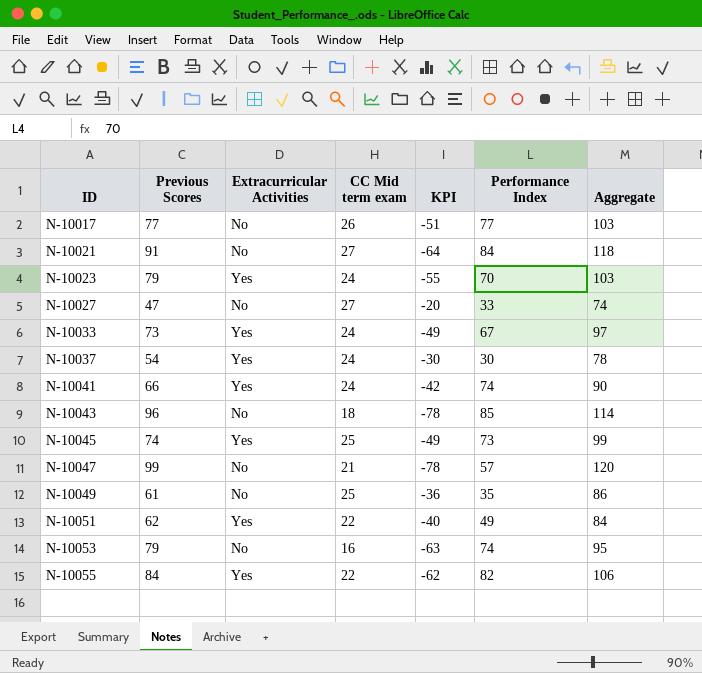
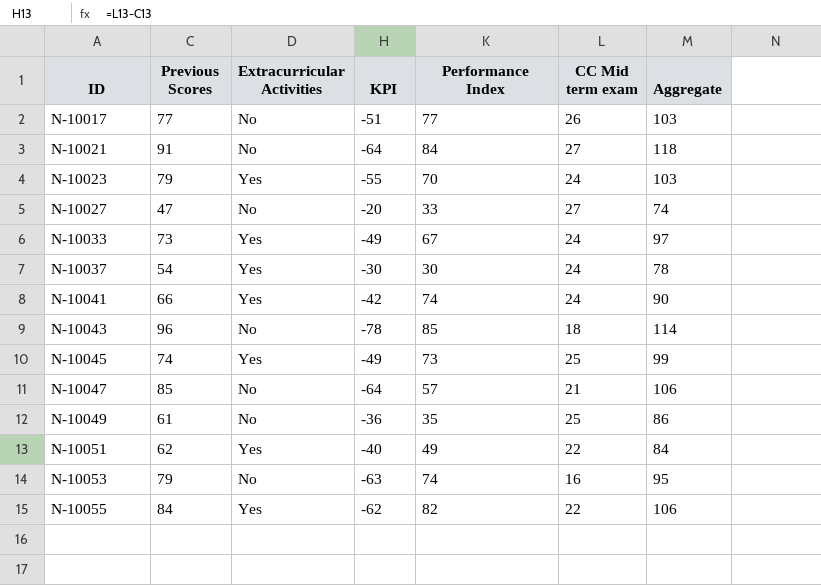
column CC Mid term exam | position: 4 -> 6
N-10047 | Previous Scores: 99 -> 85
N-10047 | KPI: -78 -> -64
N-10047 | Aggregate: 120 -> 106

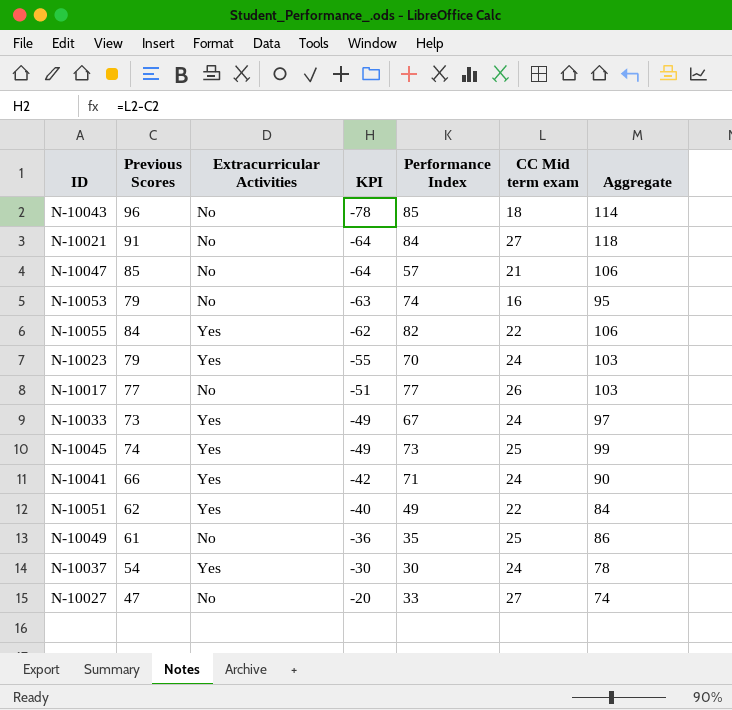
row order: ID ascending -> KPI ascending
N-10041 | Performance Index: 74 -> 71

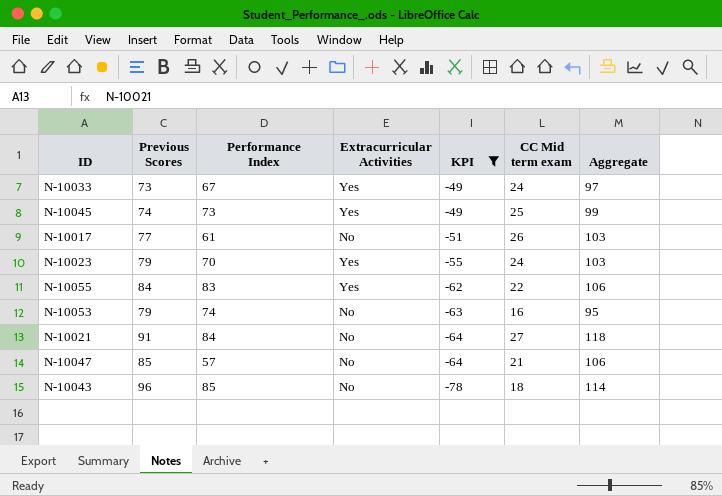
filter: none -> KPI <= -49
row order: KPI ascending -> KPI descending
column Performance Index | position: 5 -> 3
N-10017 | Performance Index: 77 -> 61
N-10055 | Performance Index: 82 -> 83

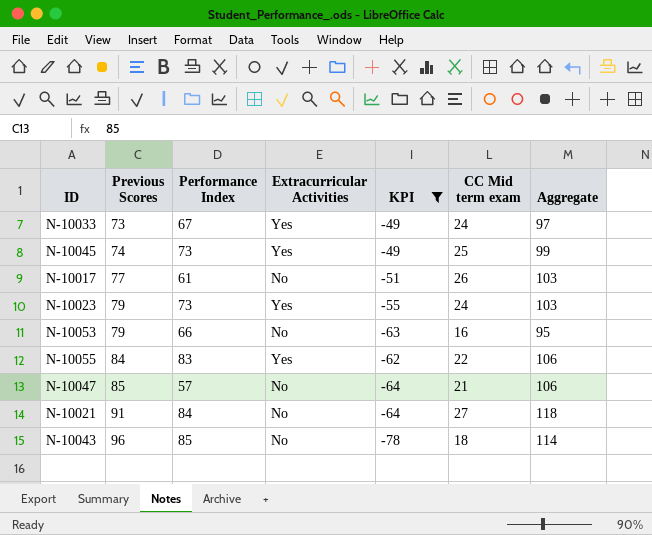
row order: KPI descending -> Previous Scores ascending
N-10023 | Performance Index: 70 -> 73
N-10053 | Performance Index: 74 -> 66

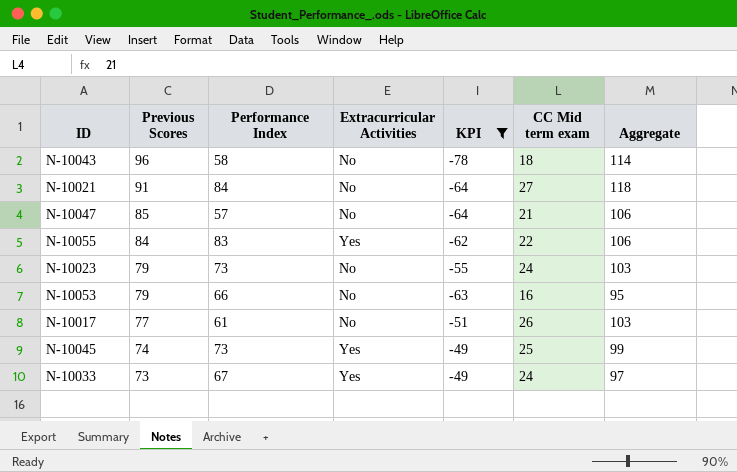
row order: Previous Scores ascending -> Previous Scores descending
N-10043 | Performance Index: 85 -> 58
N-10023 | Extracurricular Activities: Yes -> No

